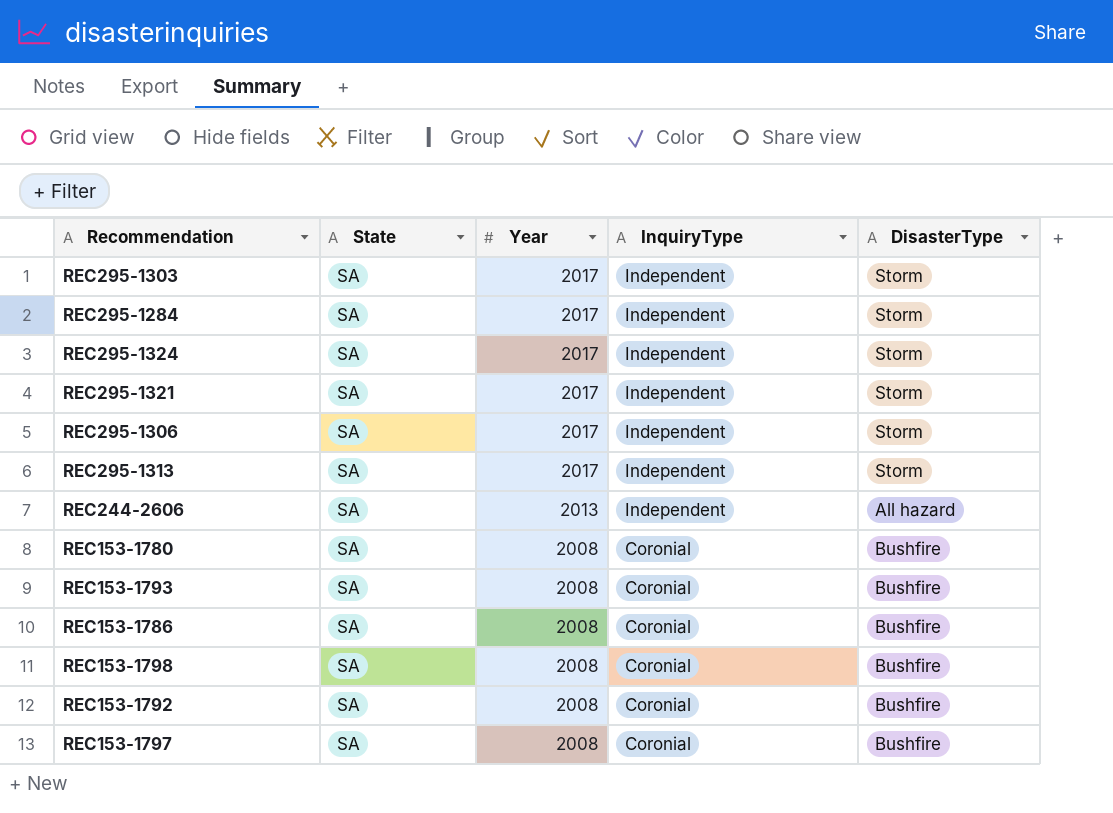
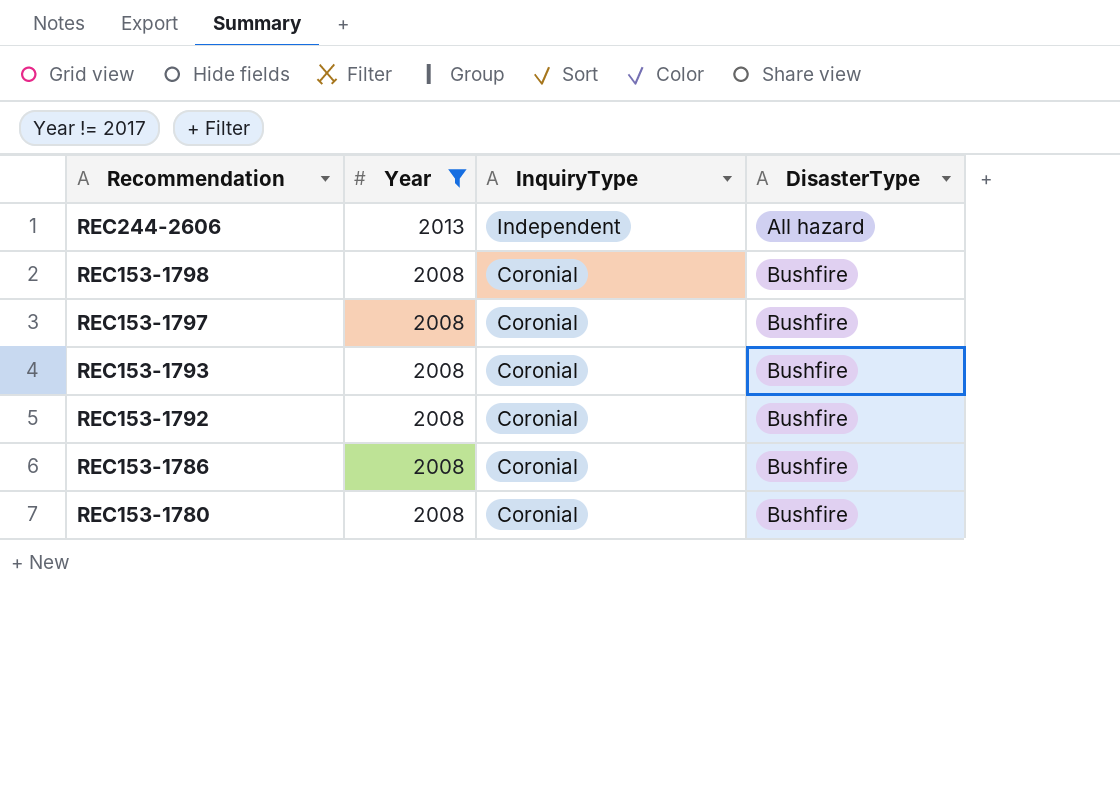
filter: none -> Year != 2017
row order: Year descending -> Recommendation descending
column State | position: 2 -> none

